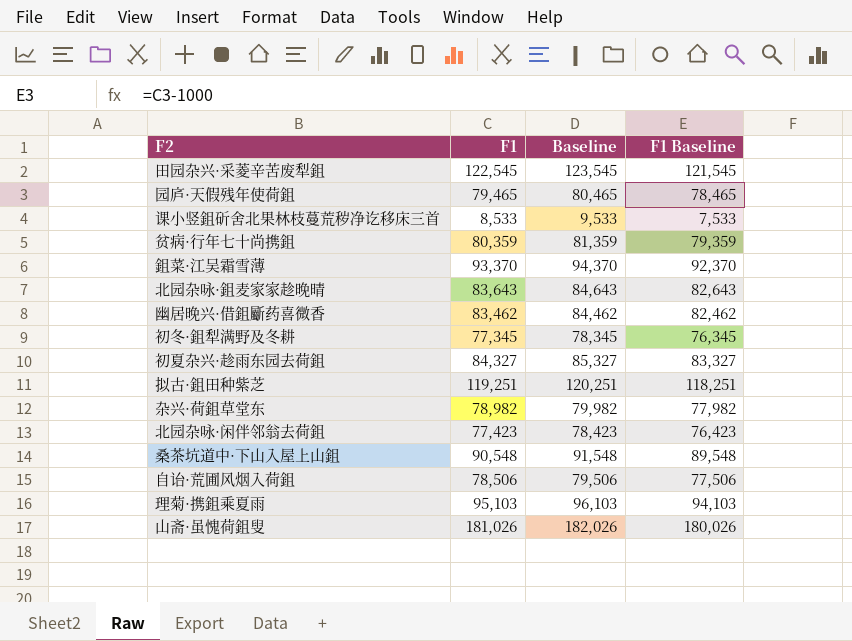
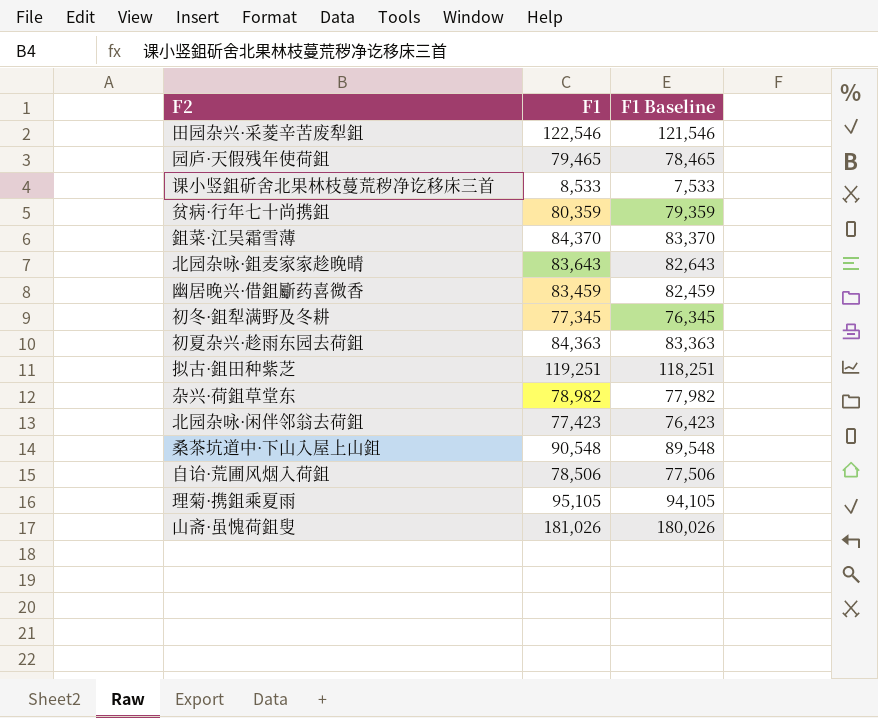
column Baseline | formula: [F1] + 1000 -> none
田园杂兴·采菱辛苦废犁鉏 | F1: 122,545 -> 122,546
田园杂兴·采菱辛苦废犁鉏 | F1 Baseline: 121,545 -> 121,546
鉏菜·江吴霜雪薄 | F1: 93,370 -> 84,370
鉏菜·江吴霜雪薄 | F1 Baseline: 92,370 -> 83,370
幽居晚兴·借鉏斸药喜微香 | F1: 83,462 -> 83,459
幽居晚兴·借鉏斸药喜微香 | F1 Baseline: 82,462 -> 82,459
初夏杂兴·趁雨东园去荷鉏 | F1: 84,327 -> 84,363
初夏杂兴·趁雨东园去荷鉏 | F1 Baseline: 83,327 -> 83,363
理菊·携鉏乘夏雨 | F1: 95,103 -> 95,105
理菊·携鉏乘夏雨 | F1 Baseline: 94,103 -> 94,105

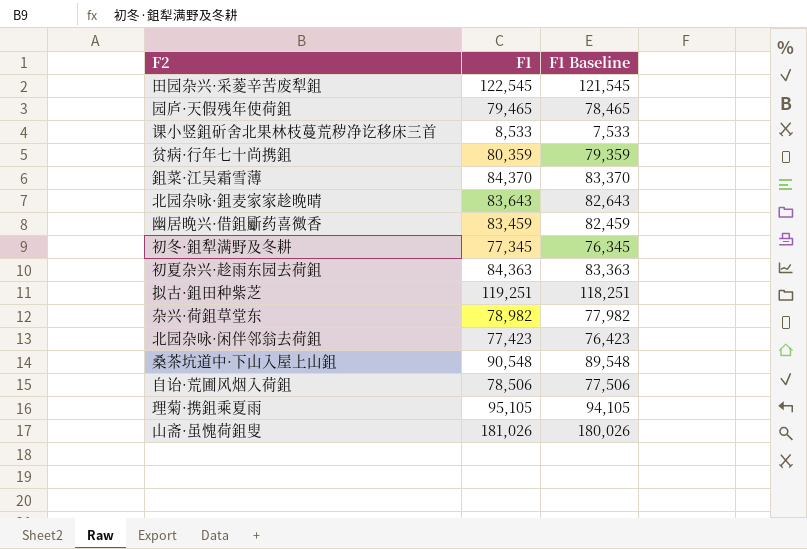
田园杂兴·采菱辛苦废犁鉏 | F1: 122,546 -> 122,545
田园杂兴·采菱辛苦废犁鉏 | F1 Baseline: 121,546 -> 121,545

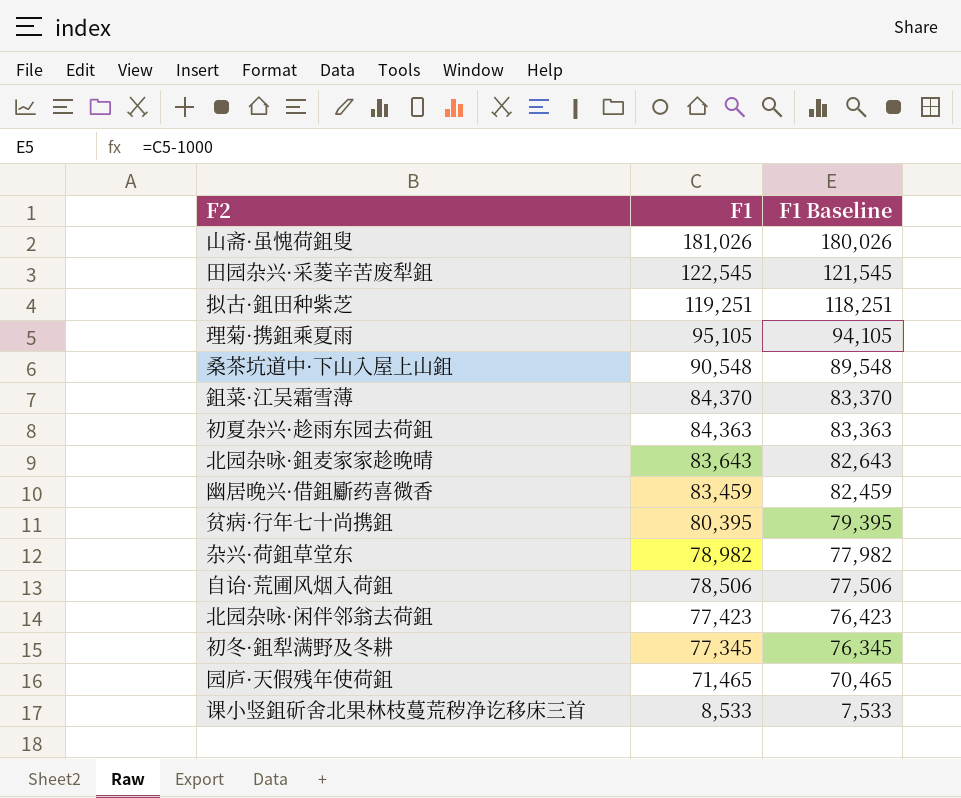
row order: none -> F1 descending
贫病·行年七十尚携鉏 | F1: 80,359 -> 80,395
贫病·行年七十尚携鉏 | F1 Baseline: 79,359 -> 79,395
园庐·天假残年使荷鉏 | F1: 79,465 -> 71,465
园庐·天假残年使荷鉏 | F1 Baseline: 78,465 -> 70,465

